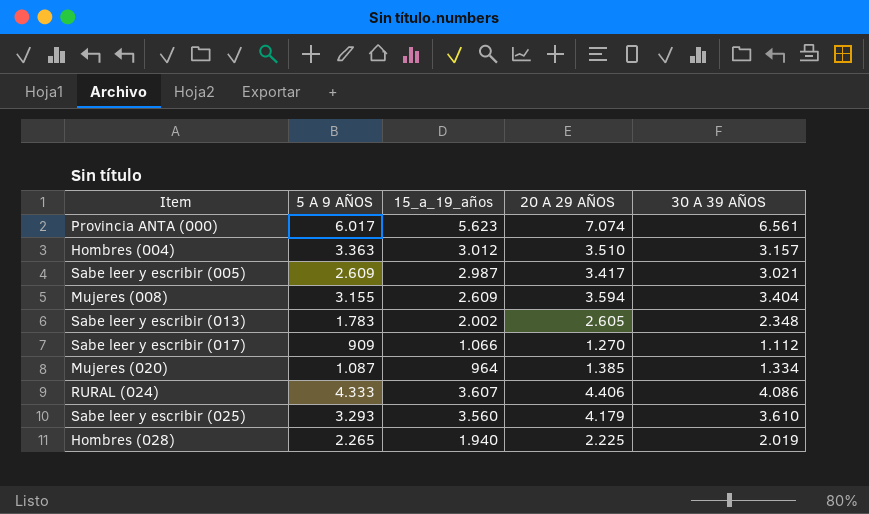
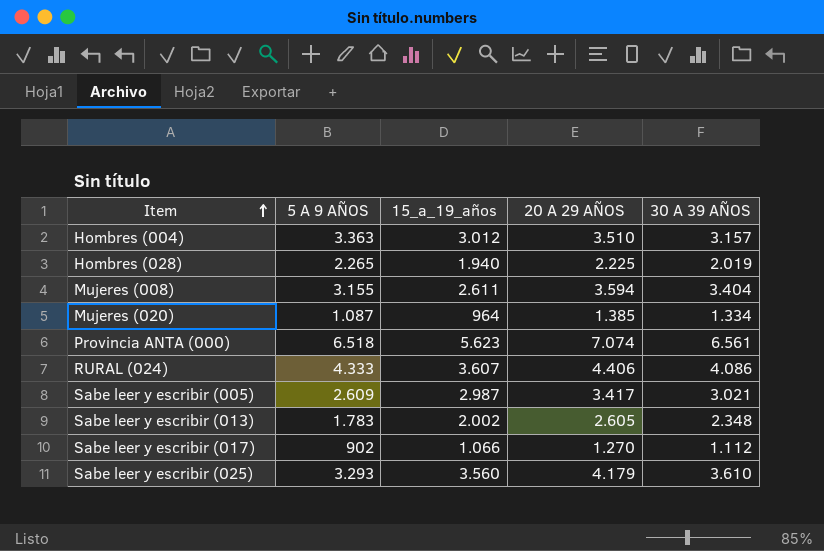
row order: none -> Item ascending
Mujeres (008) | 15_a_19_años: 2.609 -> 2.611
Provincia ANTA (000) | 5 A 9 AÑOS: 6.017 -> 6.518
Sabe leer y escribir (017) | 5 A 9 AÑOS: 909 -> 902

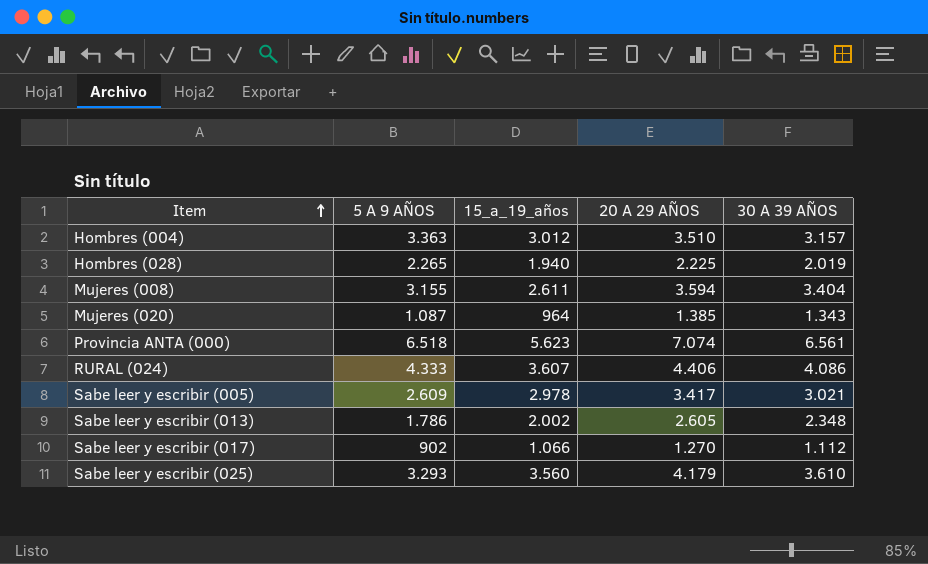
Mujeres (020) | 30 A 39 AÑOS: 1.334 -> 1.343
Sabe leer y escribir (005) | 15_a_19_años: 2.987 -> 2.978
Sabe leer y escribir (013) | 5 A 9 AÑOS: 1.783 -> 1.786

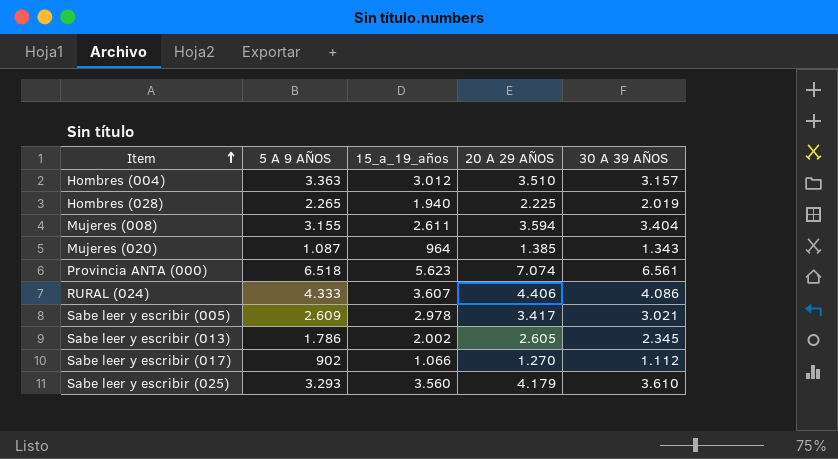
Sabe leer y escribir (013) | 30 A 39 AÑOS: 2.348 -> 2.345

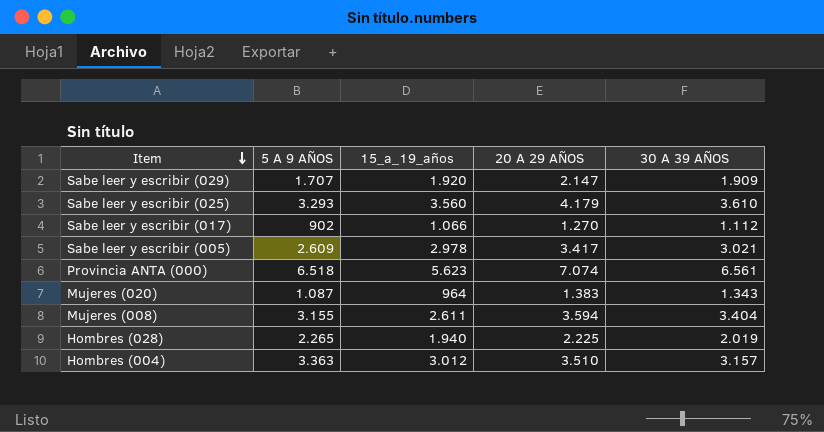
row order: Item ascending -> Item descending
row RURAL (024): 4.333 | 3.607 | 4.406 | 4.086 -> none
row Sabe leer y escribir (013): 1.786 | 2.002 | 2.605 | 2.345 -> none
row Sabe leer y escribir (029): none -> 1.707 | 1.920 | 2.147 | 1.909
Mujeres (020) | 20 A 29 AÑOS: 1.385 -> 1.383

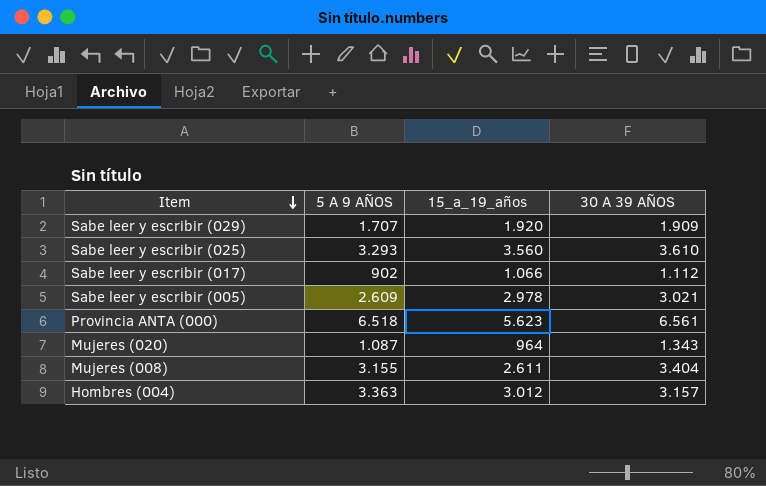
column 20 A 29 AÑOS | position: 4 -> none
row Hombres (028): 2.265 | 1.940 | 2.225 | 2.019 -> none

